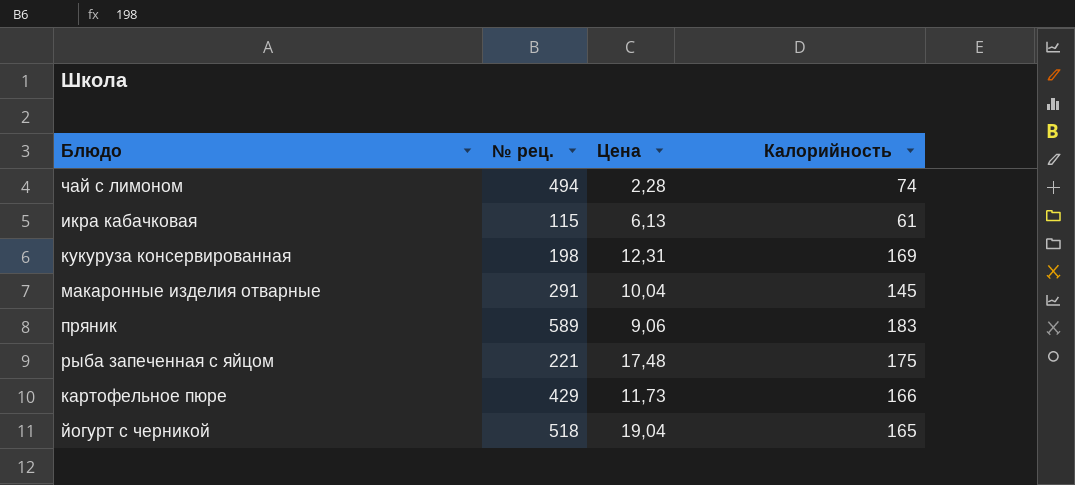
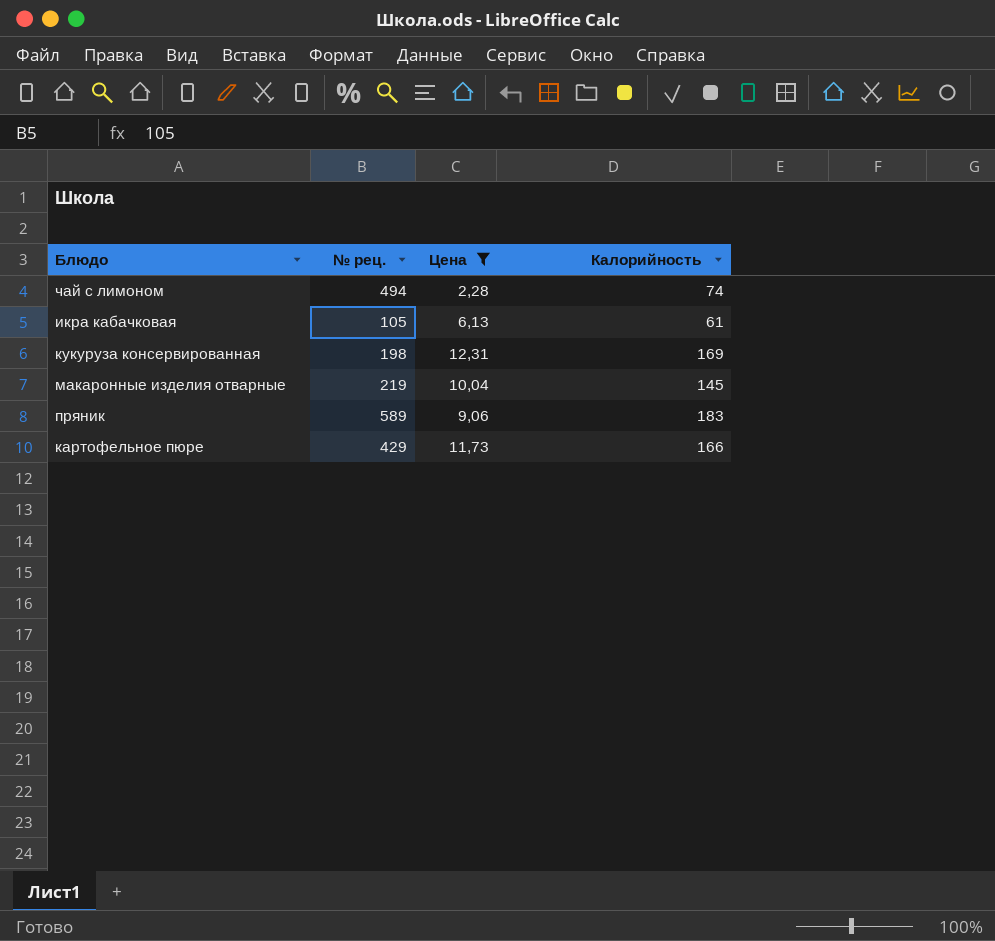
filter: none -> Цена <= 12,31
икра кабачковая | № рец.: 115 -> 105
макаронные изделия отварные | № рец.: 291 -> 219

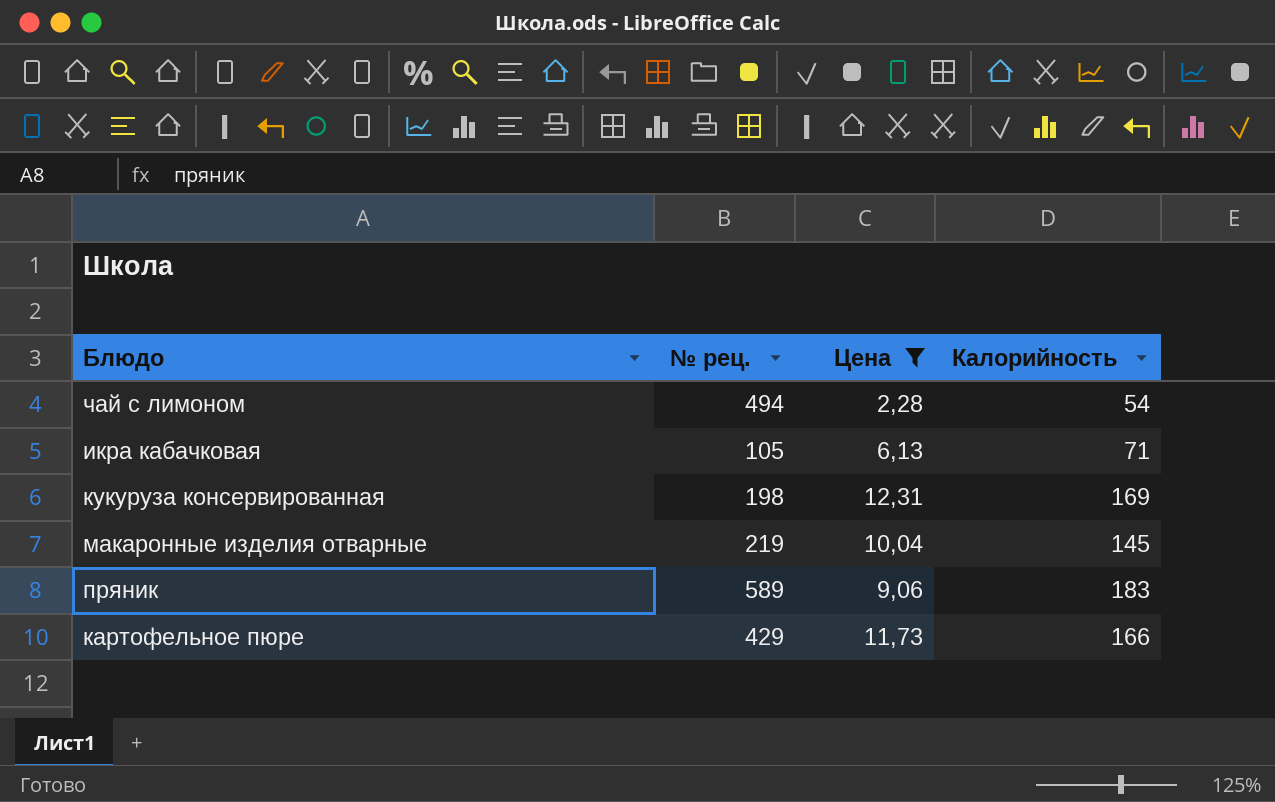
чай с лимоном | Калорийность: 74 -> 54
икра кабачковая | Калорийность: 61 -> 71

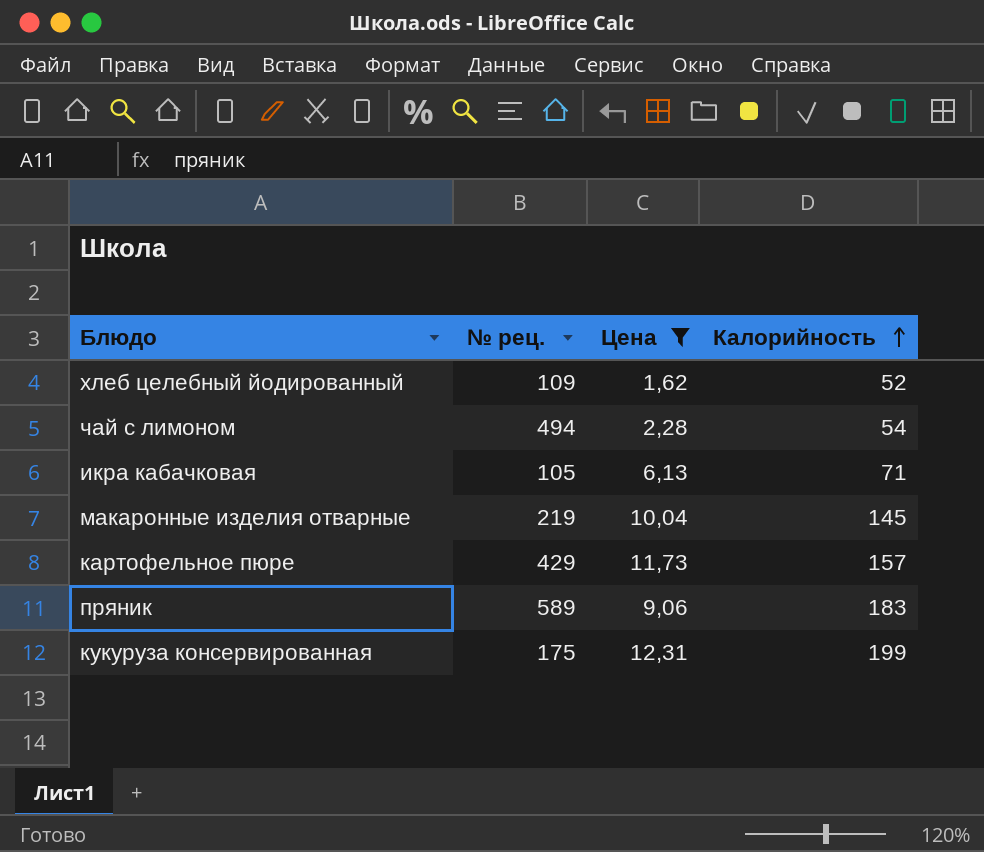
row order: none -> Калорийность ascending
row хлеб целебный йодированный: none -> 109 | 1,62 | 52
картофельное пюре | Калорийность: 166 -> 157
кукуруза консервированная | № рец.: 198 -> 175
кукуруза консервированная | Калорийность: 169 -> 199

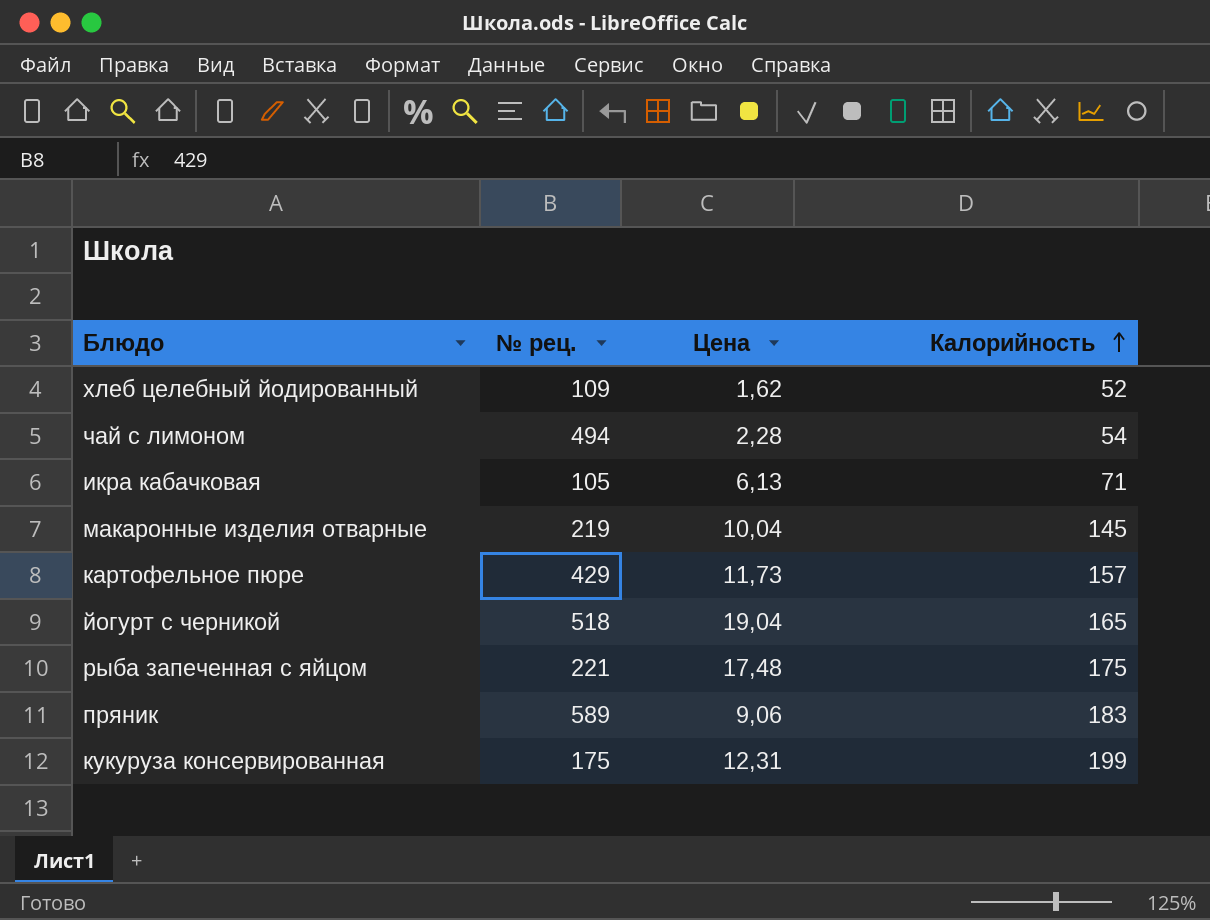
filter: Цена <= 12,31 -> none

